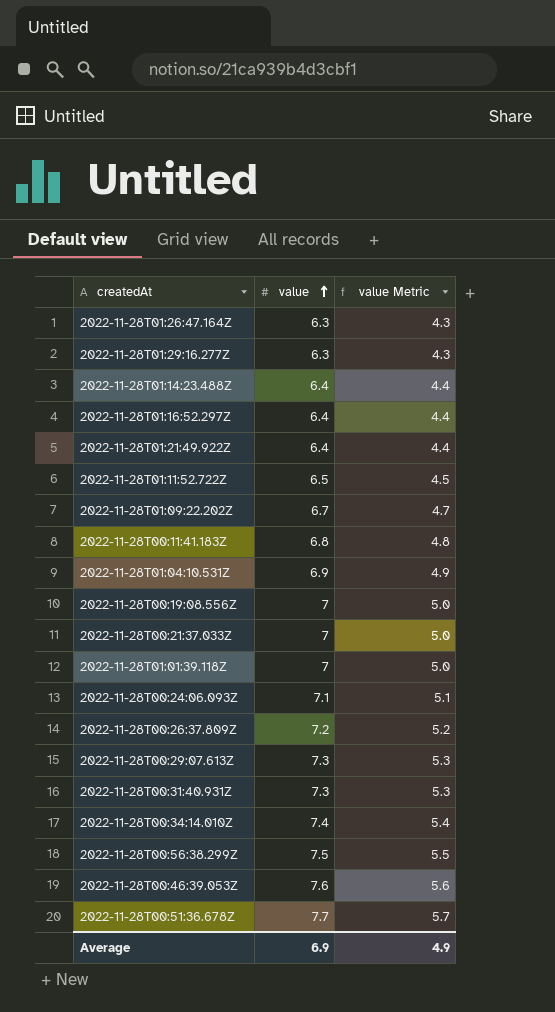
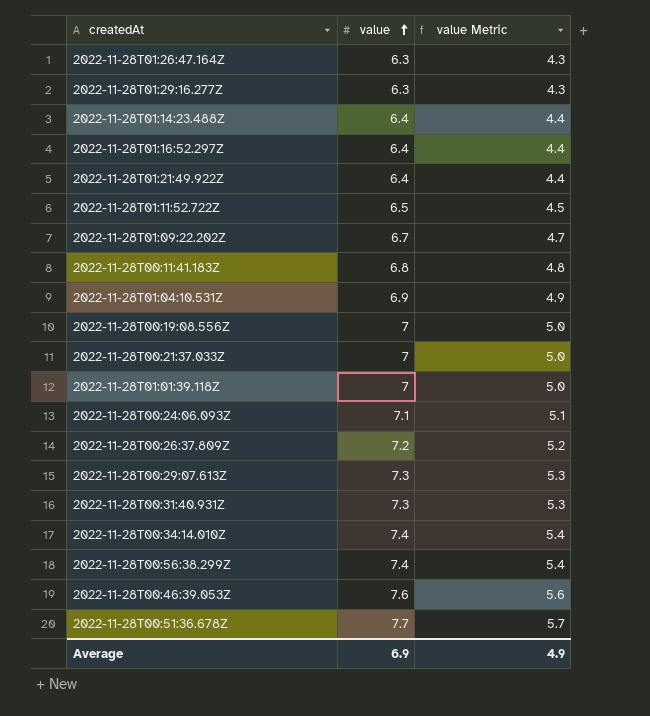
2022-11-28T00:56:38.299Z | value: 7.5 -> 7.4
2022-11-28T00:56:38.299Z | value Metric: 5.5 -> 5.4

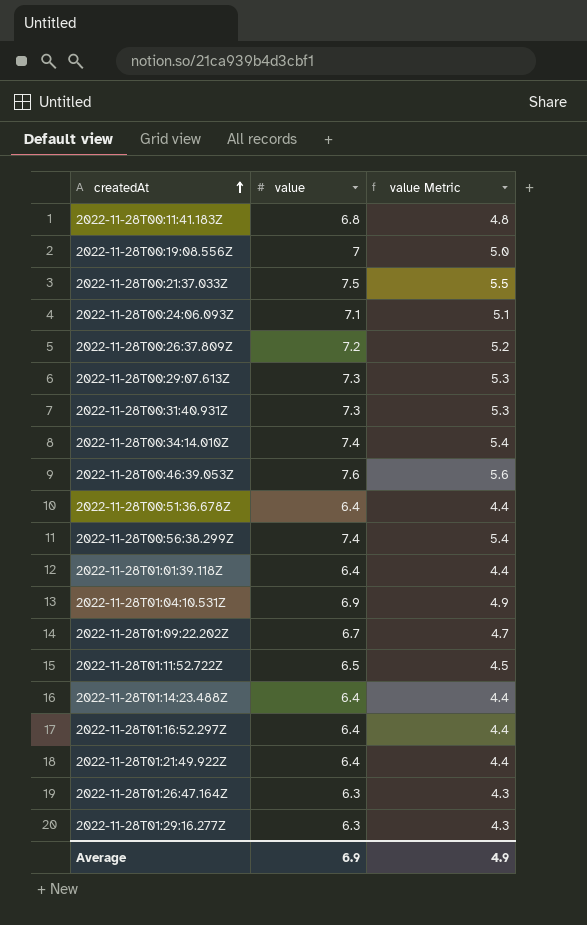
row order: value ascending -> createdAt ascending
2022-11-28T00:21:37.033Z | value: 7 -> 7.5
2022-11-28T00:21:37.033Z | value Metric: 5.0 -> 5.5
2022-11-28T00:51:36.678Z | value: 7.7 -> 6.4
2022-11-28T00:51:36.678Z | value Metric: 5.7 -> 4.4
2022-11-28T01:01:39.118Z | value: 7 -> 6.4
2022-11-28T01:01:39.118Z | value Metric: 5.0 -> 4.4

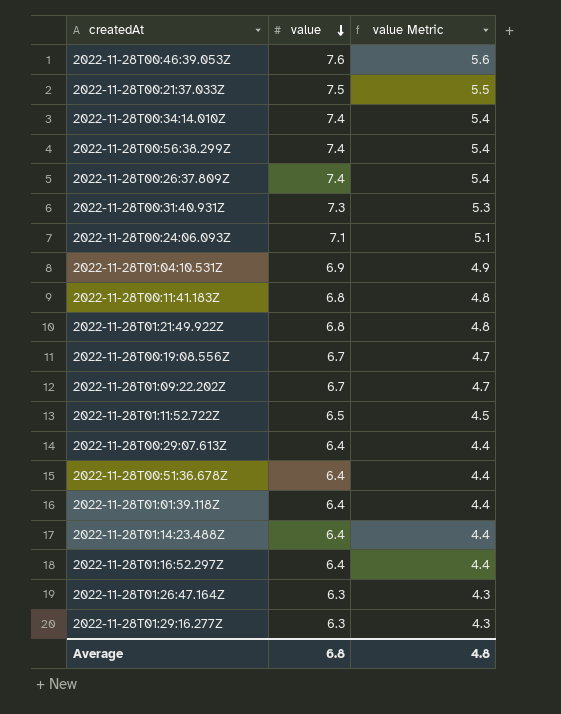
row order: createdAt ascending -> value descending
2022-11-28T00:26:37.809Z | value: 7.2 -> 7.4
2022-11-28T00:26:37.809Z | value Metric: 5.2 -> 5.4
2022-11-28T01:21:49.922Z | value: 6.4 -> 6.8
2022-11-28T01:21:49.922Z | value Metric: 4.4 -> 4.8
2022-11-28T00:19:08.556Z | value: 7 -> 6.7
2022-11-28T00:19:08.556Z | value Metric: 5.0 -> 4.7
2022-11-28T00:29:07.613Z | value: 7.3 -> 6.4
2022-11-28T00:29:07.613Z | value Metric: 5.3 -> 4.4
Average | value: 6.9 -> 6.8
Average | value Metric: 4.9 -> 4.8

